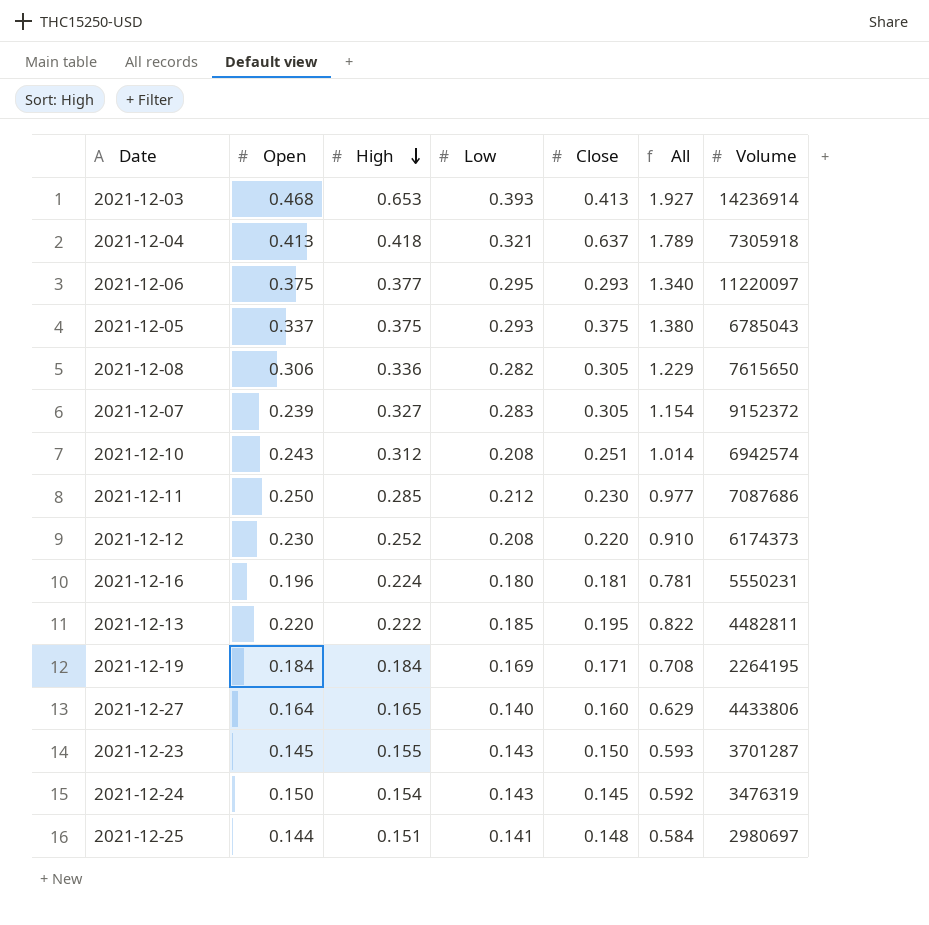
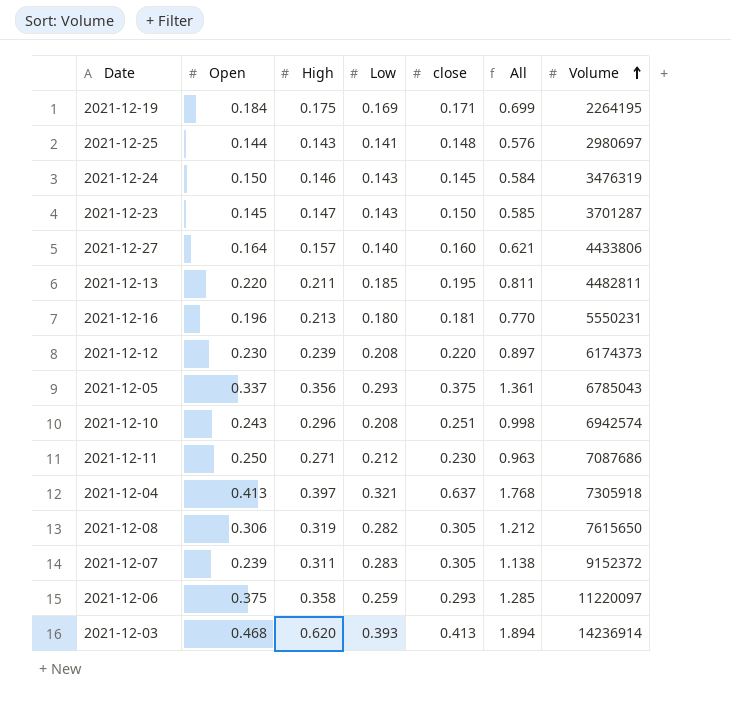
row order: High descending -> Volume ascending
column name: Close -> close
2021-12-19 | High: 0.184 -> 0.175
2021-12-19 | All: 0.708 -> 0.699
2021-12-25 | High: 0.151 -> 0.143
2021-12-25 | All: 0.584 -> 0.576
2021-12-24 | High: 0.154 -> 0.146
2021-12-24 | All: 0.592 -> 0.584
2021-12-23 | High: 0.155 -> 0.147
2021-12-23 | All: 0.593 -> 0.585
2021-12-27 | High: 0.165 -> 0.157
2021-12-27 | All: 0.629 -> 0.621
2021-12-13 | High: 0.222 -> 0.211
2021-12-13 | All: 0.822 -> 0.811
2021-12-16 | High: 0.224 -> 0.213
2021-12-16 | All: 0.781 -> 0.770
2021-12-12 | High: 0.252 -> 0.239
2021-12-12 | All: 0.910 -> 0.897
2021-12-05 | High: 0.375 -> 0.356
2021-12-05 | All: 1.380 -> 1.361
2021-12-10 | High: 0.312 -> 0.296
2021-12-10 | All: 1.014 -> 0.998
2021-12-11 | High: 0.285 -> 0.271
2021-12-11 | All: 0.977 -> 0.963
2021-12-04 | High: 0.418 -> 0.397
2021-12-04 | All: 1.789 -> 1.768
2021-12-08 | High: 0.336 -> 0.319
2021-12-08 | All: 1.229 -> 1.212
2021-12-07 | High: 0.327 -> 0.311
2021-12-07 | All: 1.154 -> 1.138
2021-12-06 | High: 0.377 -> 0.358
2021-12-06 | Low: 0.295 -> 0.259
2021-12-06 | All: 1.340 -> 1.285
2021-12-03 | High: 0.653 -> 0.620
2021-12-03 | All: 1.927 -> 1.894

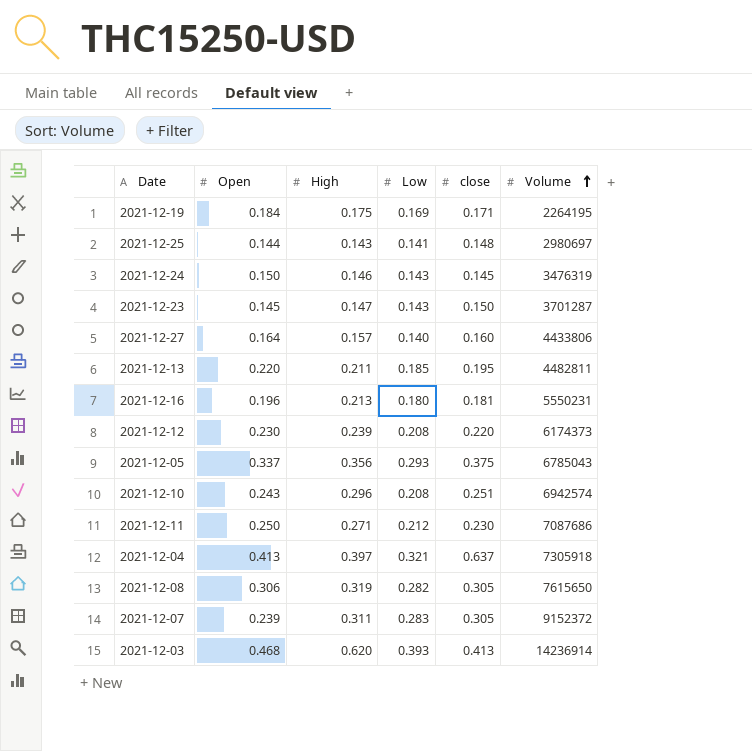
column All | formula: [Open] + [High] + [Low] + [close] -> none
row 2021-12-06: 0.375 | 0.358 | 0.259 | 0.293 | 1.285 | 11220097 -> none

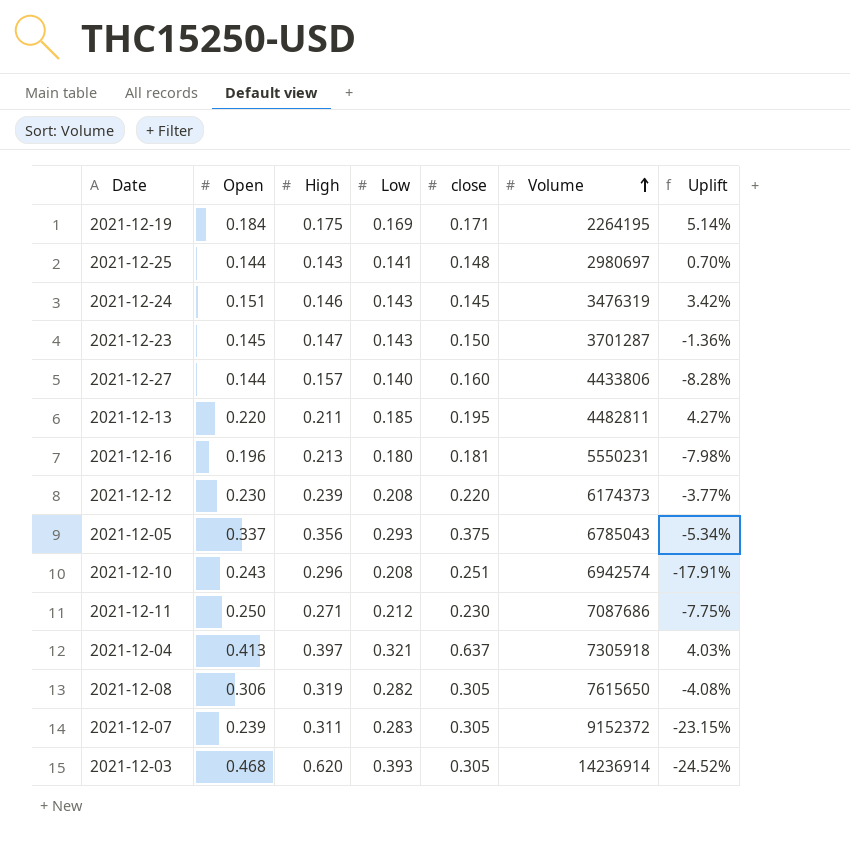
column Uplift | formula: none -> ([Open] - [High]) / [High]
2021-12-24 | Open: 0.150 -> 0.151
2021-12-27 | Open: 0.164 -> 0.144
2021-12-03 | close: 0.413 -> 0.305

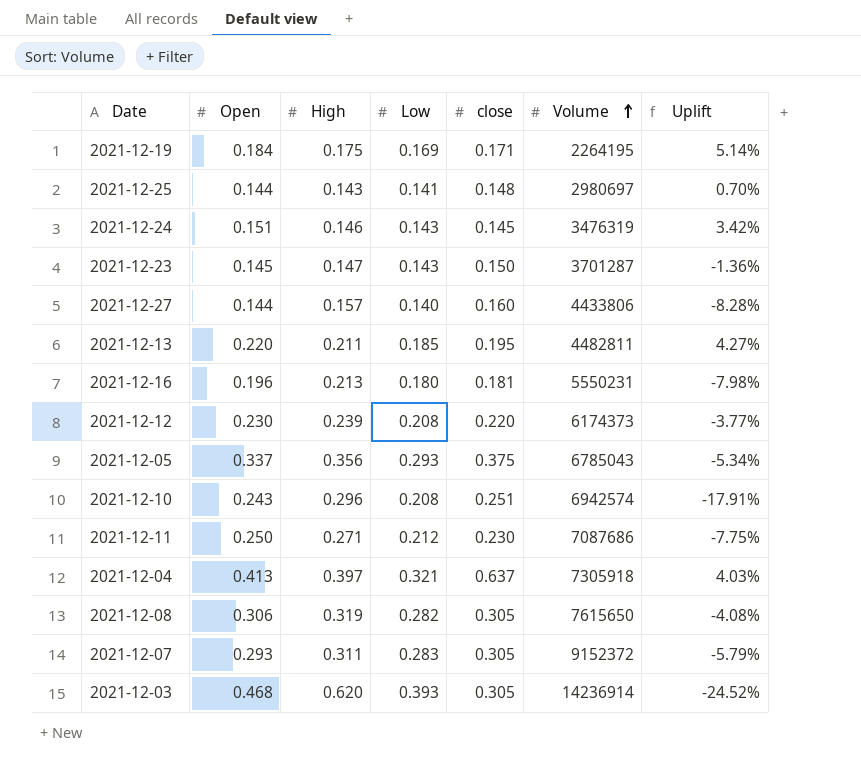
2021-12-07 | Open: 0.239 -> 0.293
2021-12-07 | Uplift: -23.15% -> -5.79%

